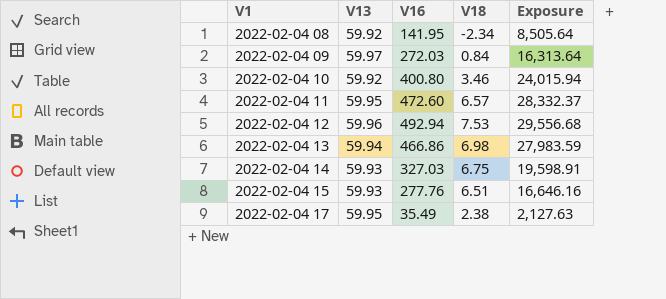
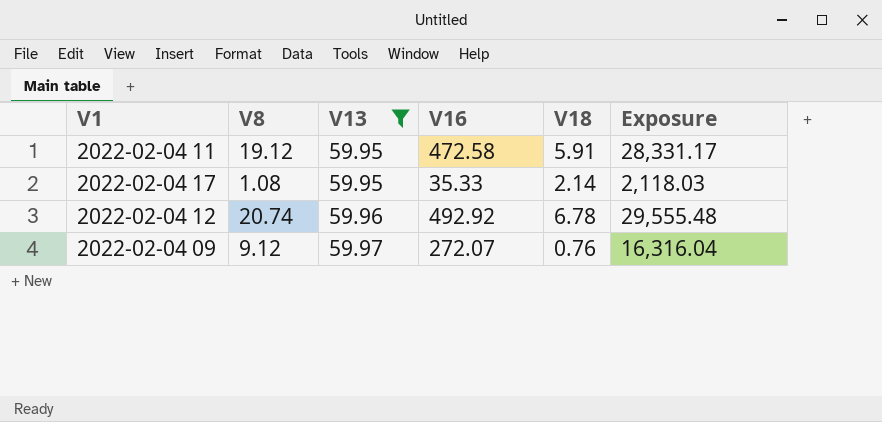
filter: none -> V13 >= 59.95
row order: V1 ascending -> V13 ascending
column V8 | position: none -> 2
2022-02-04 11 | V16: 472.60 -> 472.58
2022-02-04 11 | V18: 6.57 -> 5.91
2022-02-04 11 | Exposure: 28,332.37 -> 28,331.17
2022-02-04 17 | V16: 35.49 -> 35.33
2022-02-04 17 | V18: 2.38 -> 2.14
2022-02-04 17 | Exposure: 2,127.63 -> 2,118.03
2022-02-04 12 | V16: 492.94 -> 492.92
2022-02-04 12 | V18: 7.53 -> 6.78
2022-02-04 12 | Exposure: 29,556.68 -> 29,555.48
2022-02-04 09 | V16: 272.03 -> 272.07
2022-02-04 09 | V18: 0.84 -> 0.76
2022-02-04 09 | Exposure: 16,313.64 -> 16,316.04

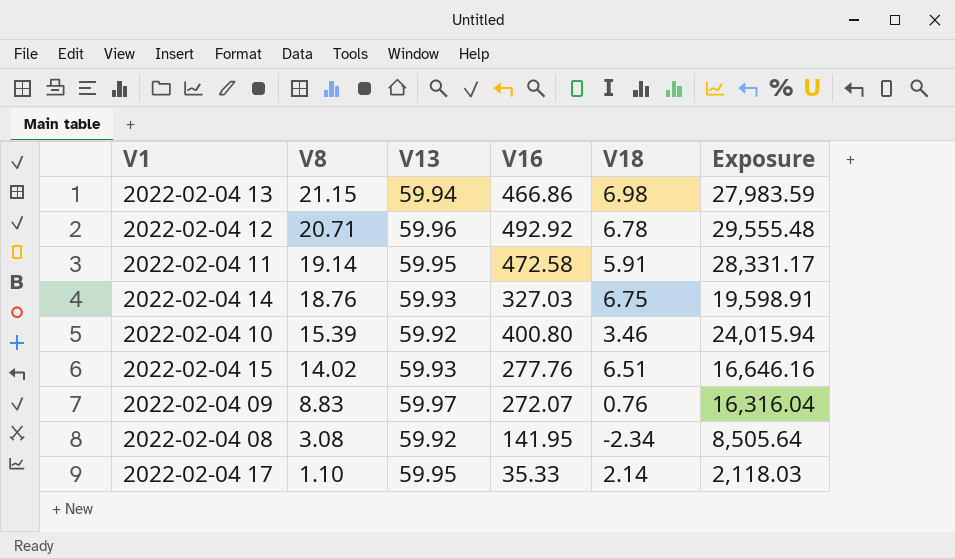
filter: V13 >= 59.95 -> none
row order: V13 ascending -> V8 descending
2022-02-04 12 | V8: 20.74 -> 20.71
2022-02-04 11 | V8: 19.12 -> 19.14
2022-02-04 09 | V8: 9.12 -> 8.83
2022-02-04 17 | V8: 1.08 -> 1.10

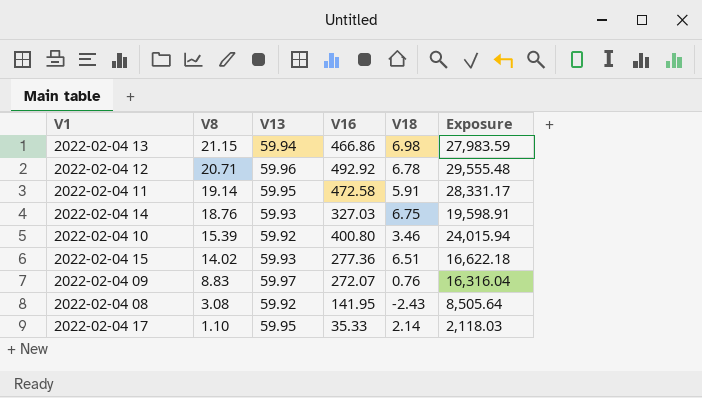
2022-02-04 15 | V16: 277.76 -> 277.36
2022-02-04 15 | Exposure: 16,646.16 -> 16,622.18
2022-02-04 08 | V18: -2.34 -> -2.43

